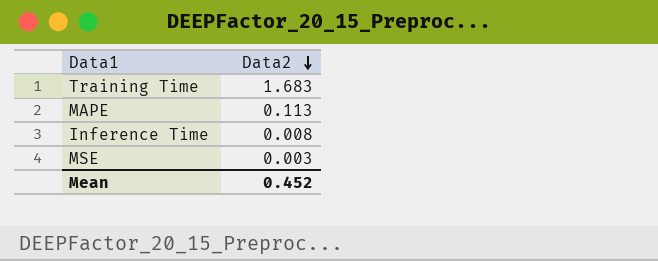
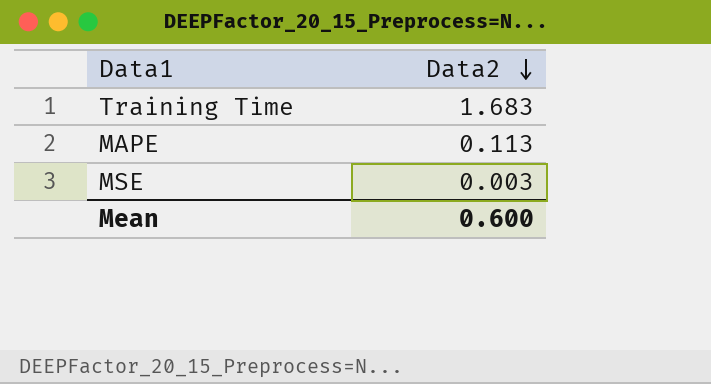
row Inference Time: 0.008 -> none
Mean | Data2: 0.452 -> 0.600

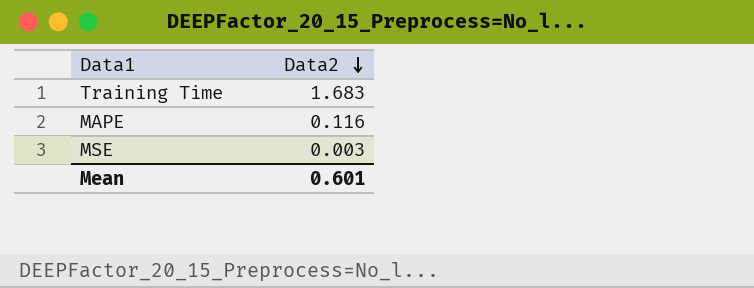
MAPE | Data2: 0.113 -> 0.116
Mean | Data2: 0.600 -> 0.601

